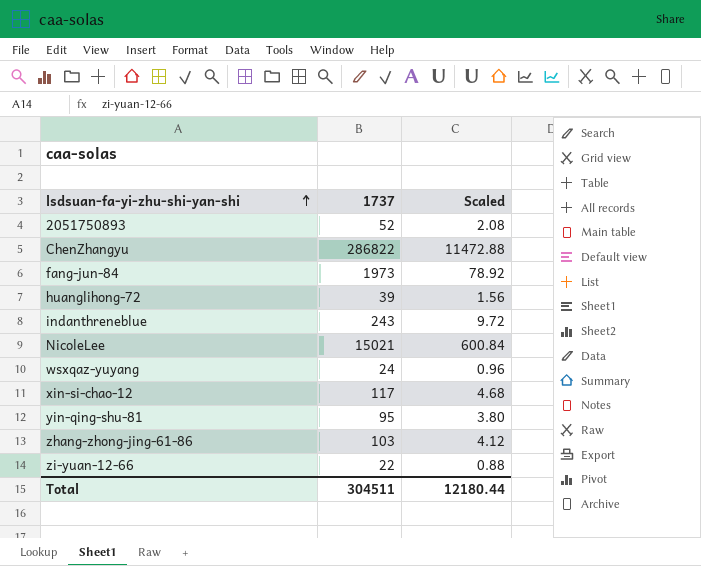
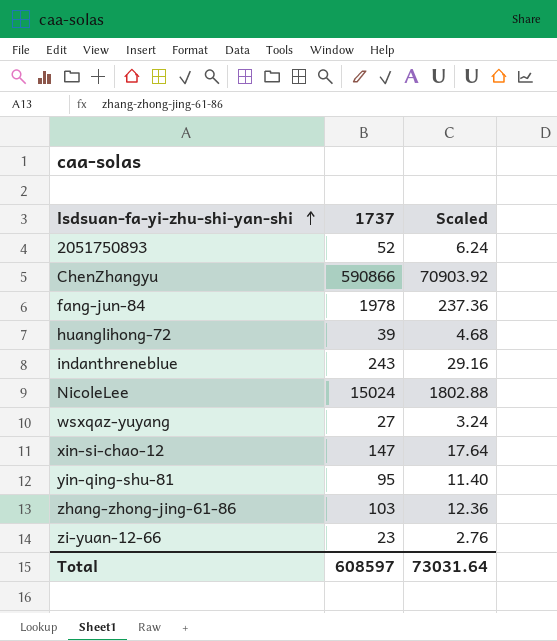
column Scaled | formula: [1737] * 0.04 -> [1737] * 0.12
ChenZhangyu | 1737: 286822 -> 590866
fang-jun-84 | 1737: 1973 -> 1978
NicoleLee | 1737: 15021 -> 15024
wsxqaz-yuyang | 1737: 24 -> 27
xin-si-chao-12 | 1737: 117 -> 147
zi-yuan-12-66 | 1737: 22 -> 23
Total | 1737: 304511 -> 608597
Total | Scaled: 12180.44 -> 73031.64

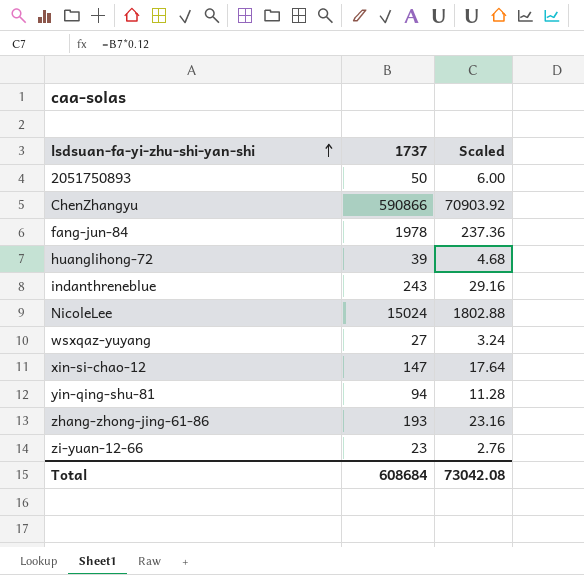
2051750893 | 1737: 52 -> 50
2051750893 | Scaled: 6.24 -> 6.00
yin-qing-shu-81 | 1737: 95 -> 94
yin-qing-shu-81 | Scaled: 11.40 -> 11.28
zhang-zhong-jing-61-86 | 1737: 103 -> 193
zhang-zhong-jing-61-86 | Scaled: 12.36 -> 23.16
Total | 1737: 608597 -> 608684
Total | Scaled: 73031.64 -> 73042.08

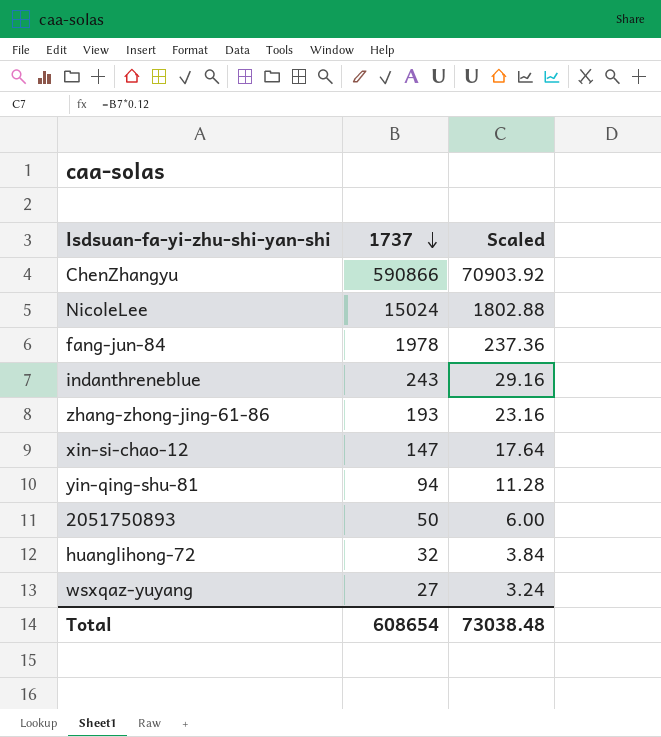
row order: lsdsuan-fa-yi-zhu-shi-yan-shi ascending -> 1737 descending
row zi-yuan-12-66: 23 | 2.76 -> none
huanglihong-72 | 1737: 39 -> 32
huanglihong-72 | Scaled: 4.68 -> 3.84
Total | 1737: 608684 -> 608654
Total | Scaled: 73042.08 -> 73038.48

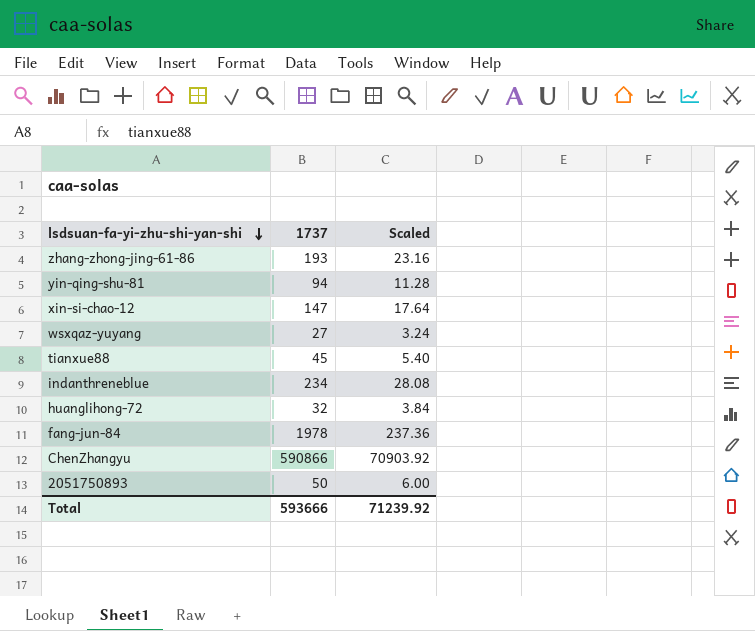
row order: 1737 descending -> lsdsuan-fa-yi-zhu-shi-yan-shi descending
row NicoleLee: 15024 | 1802.88 -> none
row tianxue88: none -> 45 | 5.40
indanthreneblue | 1737: 243 -> 234
indanthreneblue | Scaled: 29.16 -> 28.08
Total | 1737: 608654 -> 593666
Total | Scaled: 73038.48 -> 71239.92

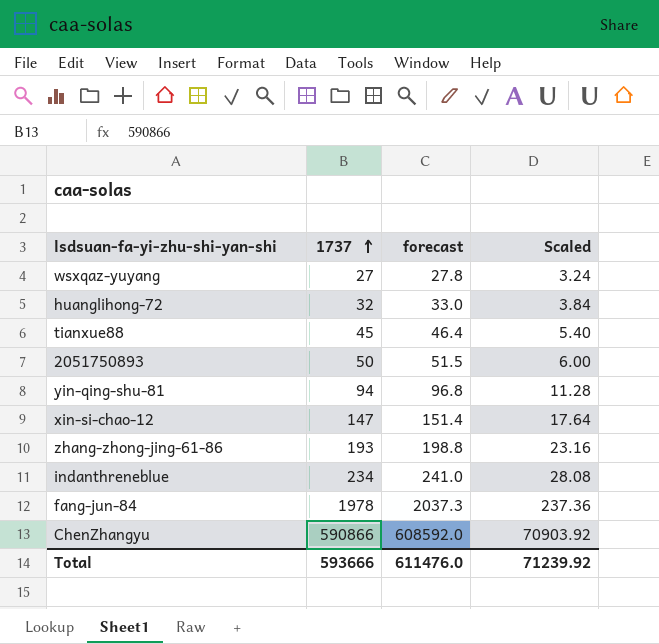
row order: lsdsuan-fa-yi-zhu-shi-yan-shi descending -> 1737 ascending
column forecast | formula: none -> [1737] * 1.03

